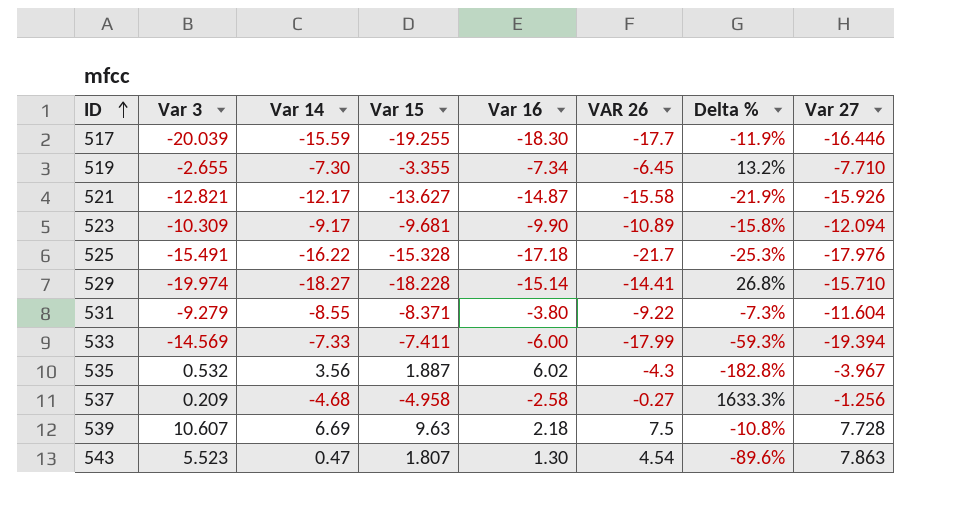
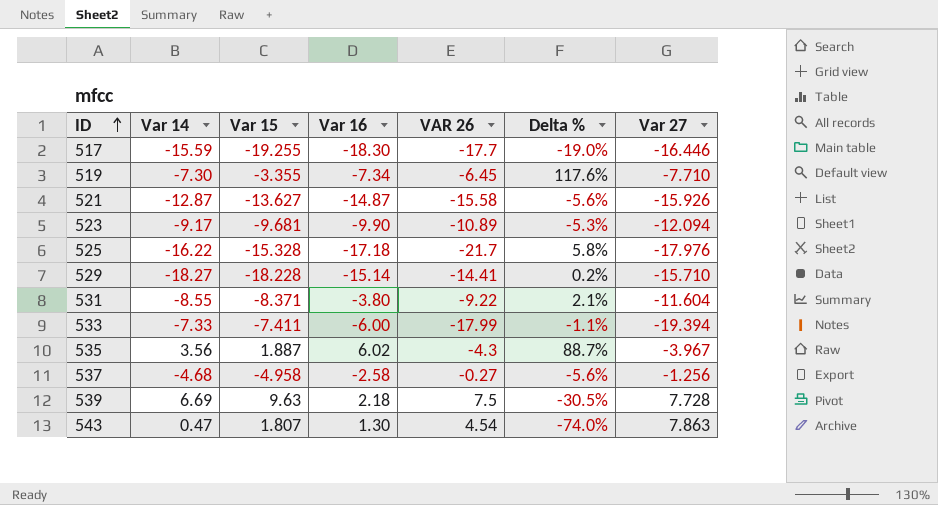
column Var 3 | position: 2 -> none
column Delta % | formula: ([Var 14] - [VAR 26]) / [VAR 26] -> ([Var 14] - [Var 15]) / [Var 15]
521 | Var 14: -12.17 -> -12.87

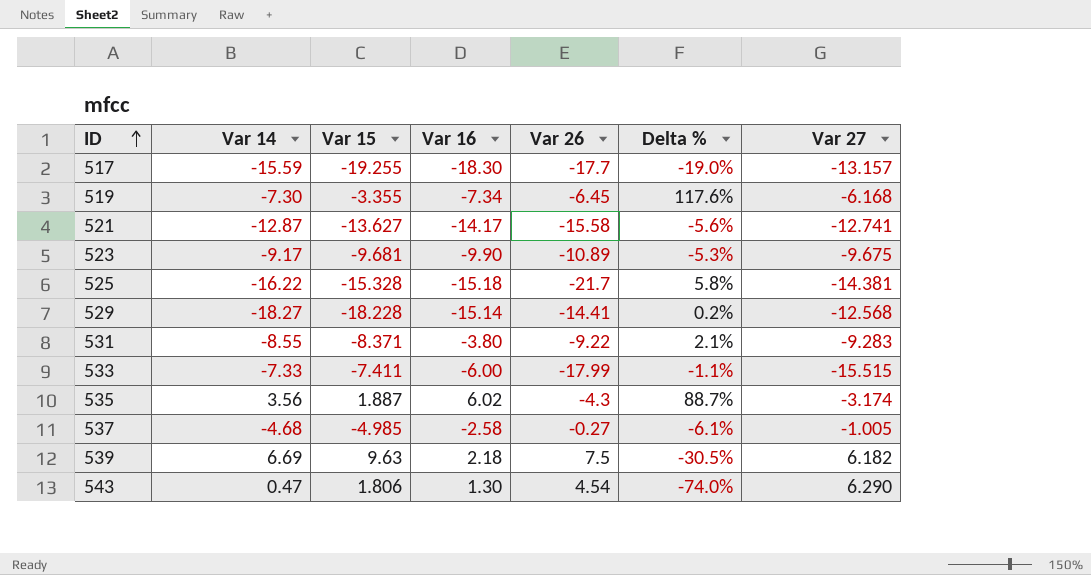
column name: VAR 26 -> Var 26
517 | Var 27: -16.446 -> -13.157
519 | Var 27: -7.710 -> -6.168
521 | Var 16: -14.87 -> -14.17
521 | Var 27: -15.926 -> -12.741
523 | Var 27: -12.094 -> -9.675
525 | Var 16: -17.18 -> -15.18
525 | Var 27: -17.976 -> -14.381
529 | Var 27: -15.710 -> -12.568
531 | Var 27: -11.604 -> -9.283
533 | Var 27: -19.394 -> -15.515
535 | Var 27: -3.967 -> -3.174
537 | Var 15: -4.958 -> -4.985
537 | Delta %: -5.6% -> -6.1%
537 | Var 27: -1.256 -> -1.005
539 | Var 27: 7.728 -> 6.182
543 | Var 15: 1.807 -> 1.806
543 | Var 27: 7.863 -> 6.290

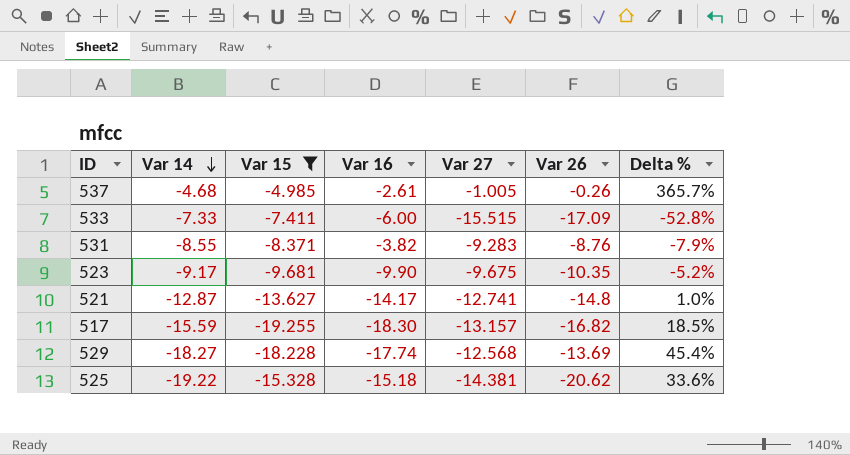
filter: none -> Var 15 <= -4.985
row order: ID ascending -> Var 14 descending
column Var 27 | position: 7 -> 5
column Delta % | formula: ([Var 14] - [Var 15]) / [Var 15] -> ([Var 14] - [Var 27]) / [Var 27]
537 | Var 16: -2.58 -> -2.61
537 | Var 26: -0.27 -> -0.26
533 | Var 26: -17.99 -> -17.09
531 | Var 16: -3.80 -> -3.82
531 | Var 26: -9.22 -> -8.76
523 | Var 26: -10.89 -> -10.35
521 | Var 26: -15.58 -> -14.8
517 | Var 26: -17.7 -> -16.82
529 | Var 16: -15.14 -> -17.74
529 | Var 26: -14.41 -> -13.69
525 | Var 14: -16.22 -> -19.22
525 | Var 26: -21.7 -> -20.62

